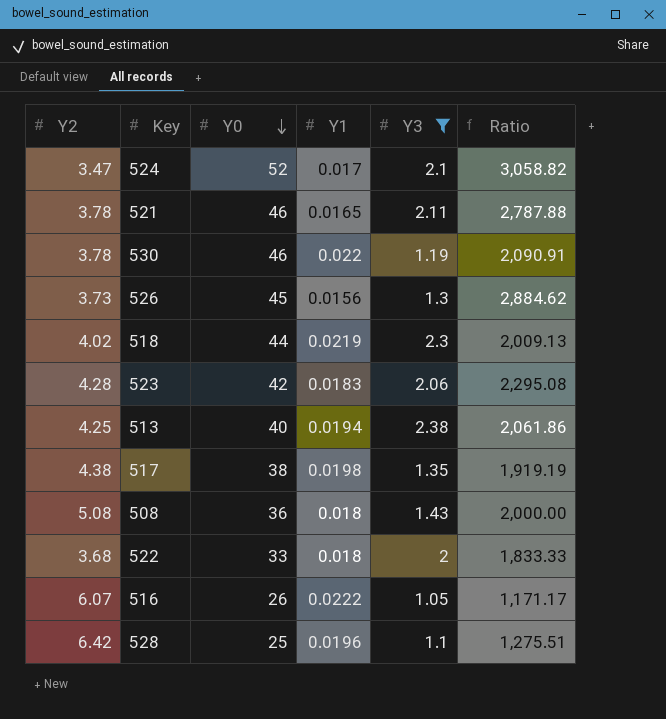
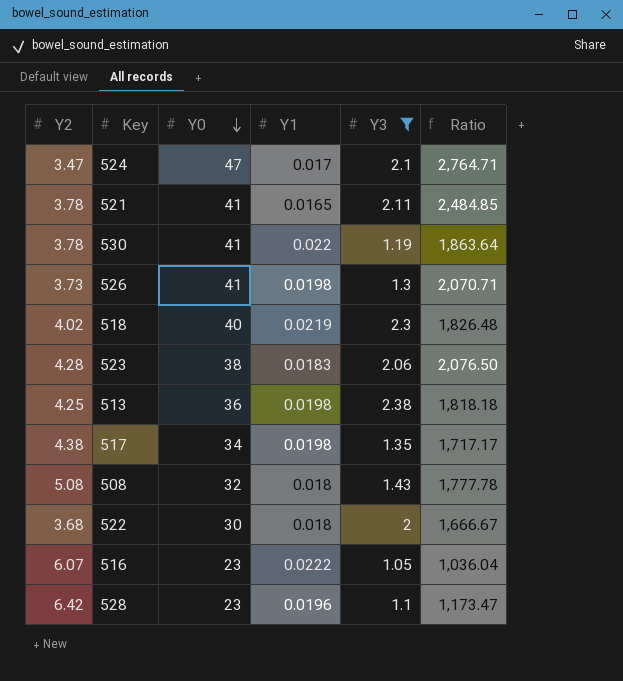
524 | Y0: 52 -> 47
524 | Ratio: 3,058.82 -> 2,764.71
521 | Y0: 46 -> 41
521 | Ratio: 2,787.88 -> 2,484.85
530 | Y0: 46 -> 41
530 | Ratio: 2,090.91 -> 1,863.64
526 | Y0: 45 -> 41
526 | Y1: 0.0156 -> 0.0198
526 | Ratio: 2,884.62 -> 2,070.71
518 | Y0: 44 -> 40
518 | Ratio: 2,009.13 -> 1,826.48
523 | Y0: 42 -> 38
523 | Ratio: 2,295.08 -> 2,076.50
513 | Y0: 40 -> 36
513 | Y1: 0.0194 -> 0.0198
513 | Ratio: 2,061.86 -> 1,818.18
517 | Y0: 38 -> 34
517 | Ratio: 1,919.19 -> 1,717.17
508 | Y0: 36 -> 32
508 | Ratio: 2,000.00 -> 1,777.78
522 | Y0: 33 -> 30
522 | Ratio: 1,833.33 -> 1,666.67
516 | Y0: 26 -> 23
516 | Ratio: 1,171.17 -> 1,036.04
528 | Y0: 25 -> 23
528 | Ratio: 1,275.51 -> 1,173.47

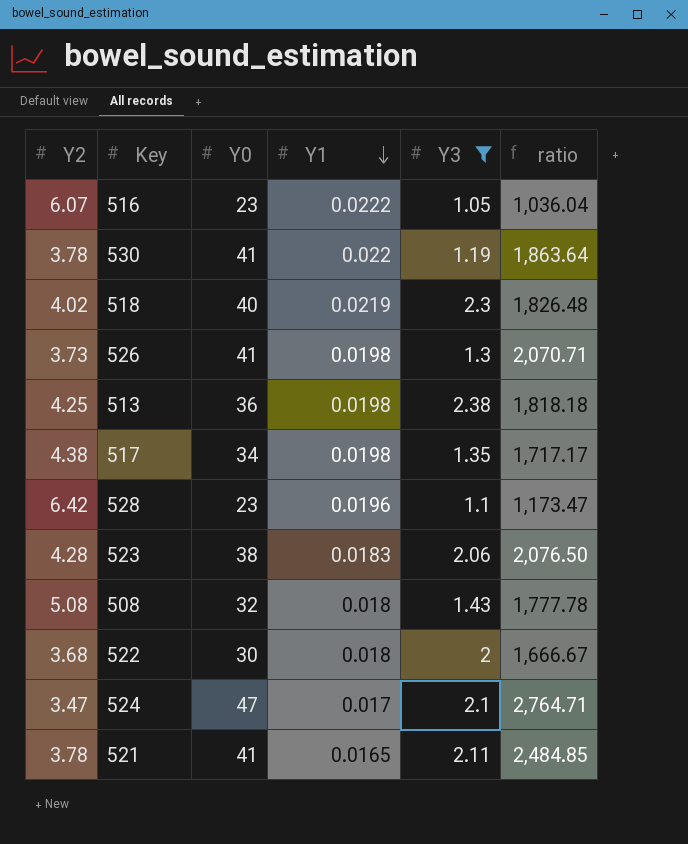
row order: Y0 descending -> Y1 descending
column name: Ratio -> ratio

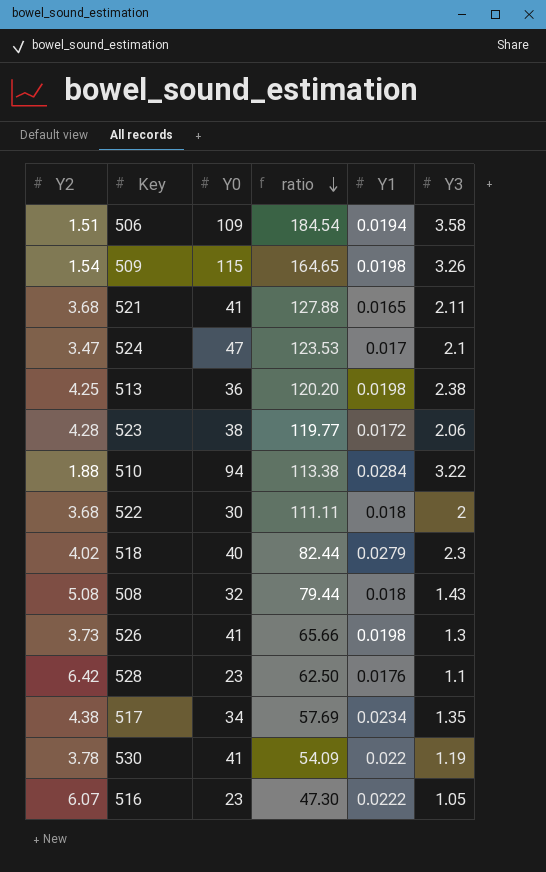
filter: Y3 <= 2.38 -> none
row order: Y1 descending -> ratio descending
column ratio | formula: [Y0] / [Y1] -> [Y3] / [Y1]
column ratio | position: 6 -> 4
521 | Y2: 3.78 -> 3.68
523 | Y1: 0.0183 -> 0.0172
518 | Y1: 0.0219 -> 0.0279
528 | Y1: 0.0196 -> 0.0176
517 | Y1: 0.0198 -> 0.0234

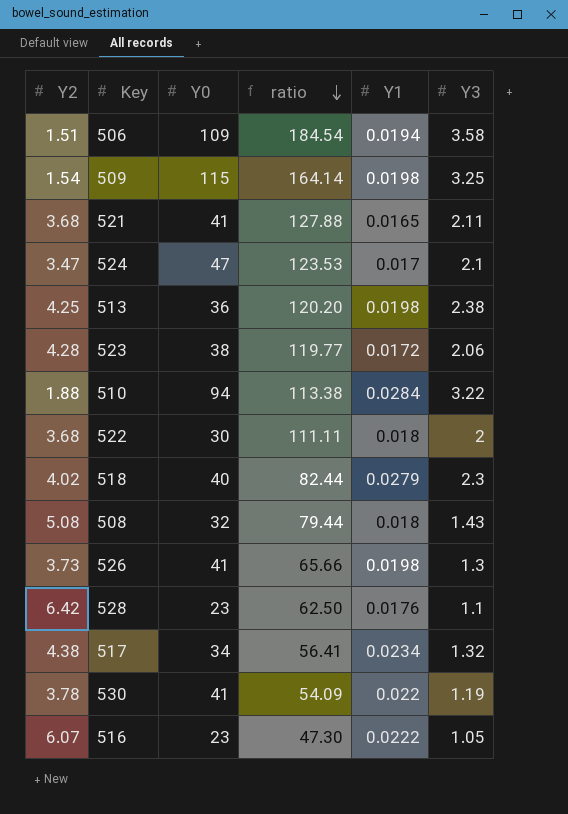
509 | ratio: 164.65 -> 164.14
509 | Y3: 3.26 -> 3.25
517 | ratio: 57.69 -> 56.41
517 | Y3: 1.35 -> 1.32

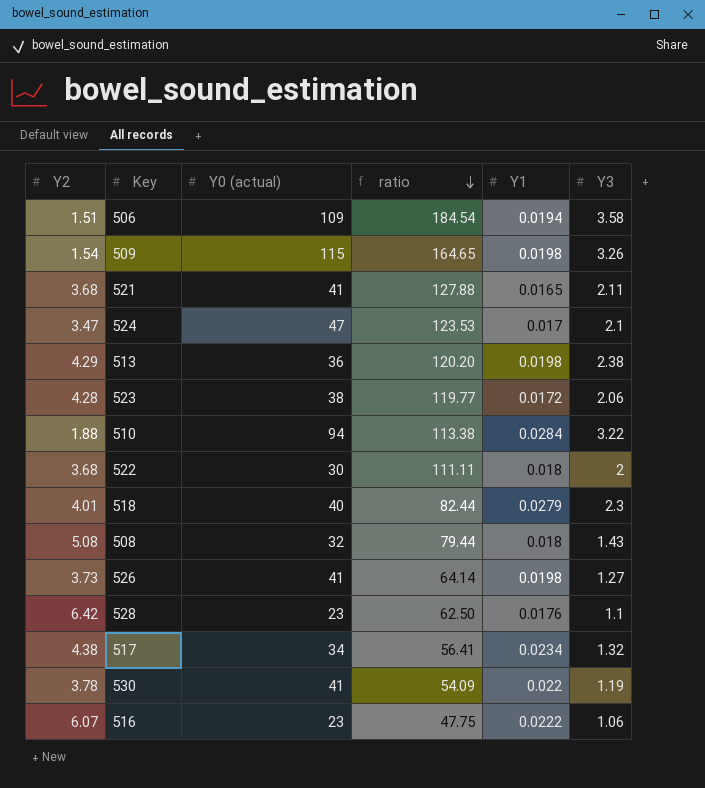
column name: Y0 -> Y0 (actual)
509 | ratio: 164.14 -> 164.65
509 | Y3: 3.25 -> 3.26
513 | Y2: 4.25 -> 4.29
518 | Y2: 4.02 -> 4.01
526 | ratio: 65.66 -> 64.14
526 | Y3: 1.3 -> 1.27
516 | ratio: 47.30 -> 47.75
516 | Y3: 1.05 -> 1.06

